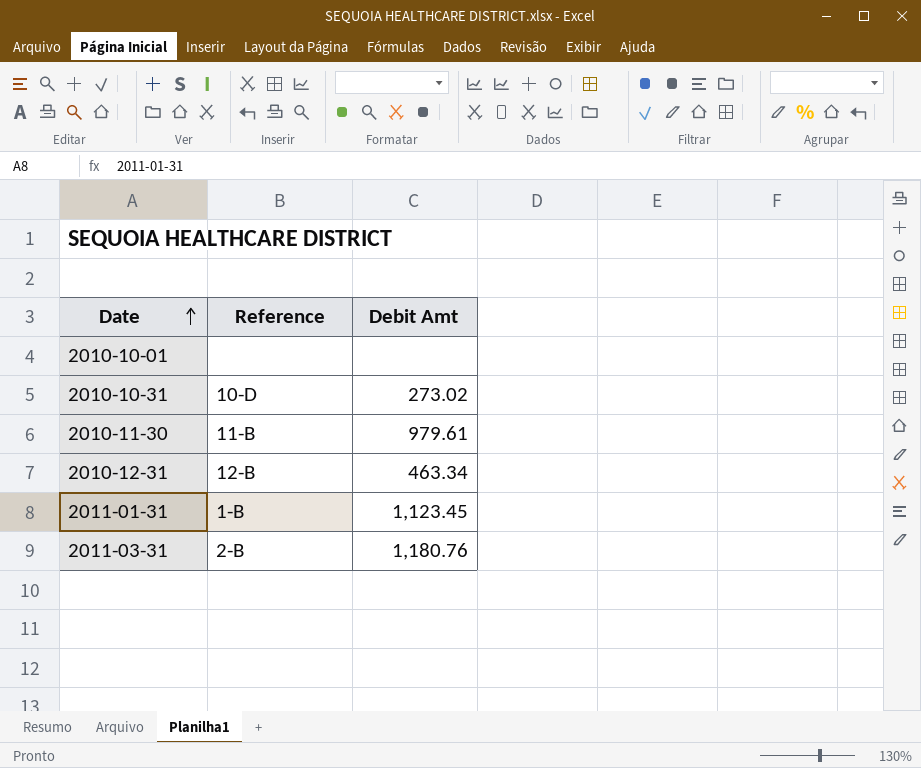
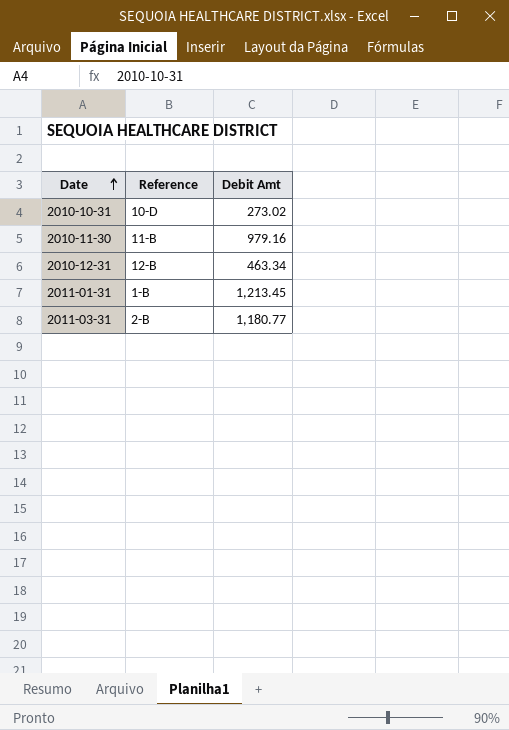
row 2010-10-01: none | none -> none
2010-11-30 | Debit Amt: 979.61 -> 979.16
2011-01-31 | Debit Amt: 1,123.45 -> 1,213.45
2011-03-31 | Debit Amt: 1,180.76 -> 1,180.77

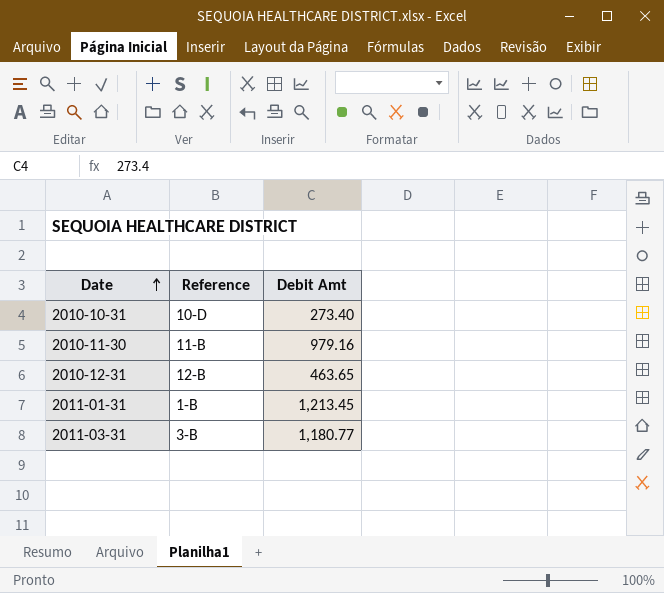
2010-10-31 | Debit Amt: 273.02 -> 273.40
2010-12-31 | Debit Amt: 463.34 -> 463.65
2011-03-31 | Reference: 2-B -> 3-B

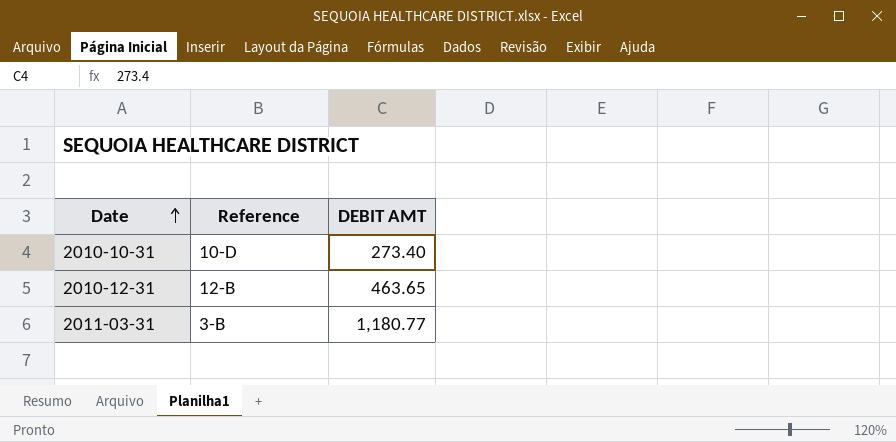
column name: Debit Amt -> DEBIT AMT
row 2010-11-30: 11-B | 979.16 -> none
row 2011-01-31: 1-B | 1,213.45 -> none

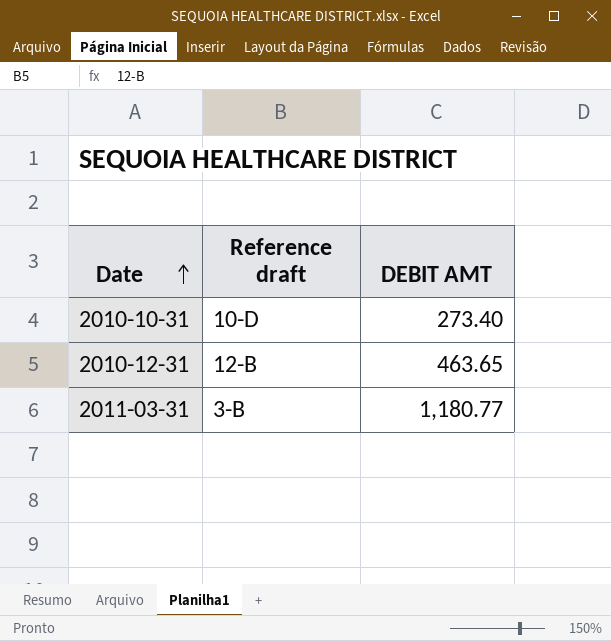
column name: Reference -> Reference draft

